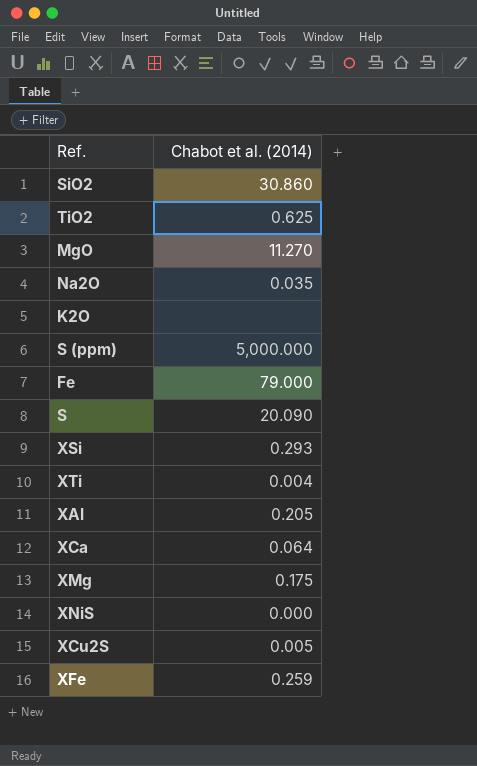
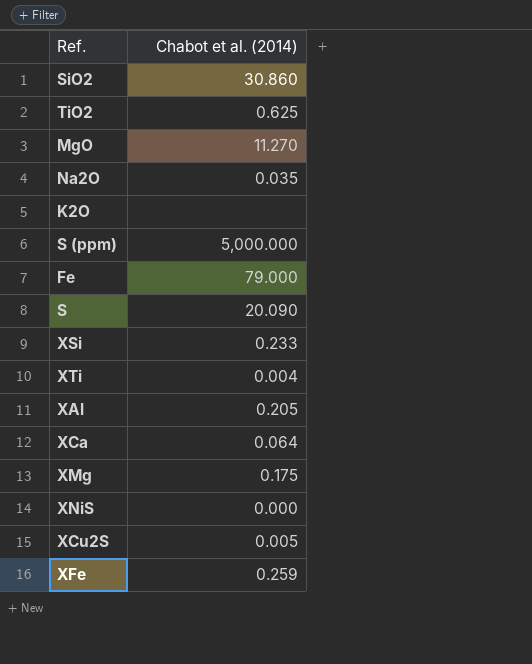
XSi | Chabot et al. (2014): 0.293 -> 0.233

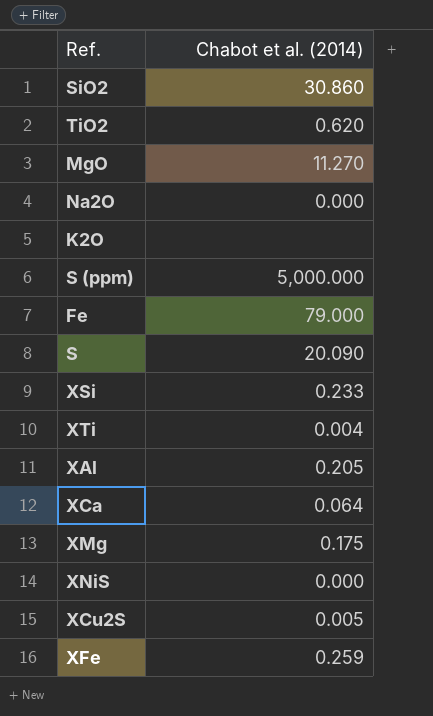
TiO2 | Chabot et al. (2014): 0.625 -> 0.620
Na2O | Chabot et al. (2014): 0.035 -> 0.000

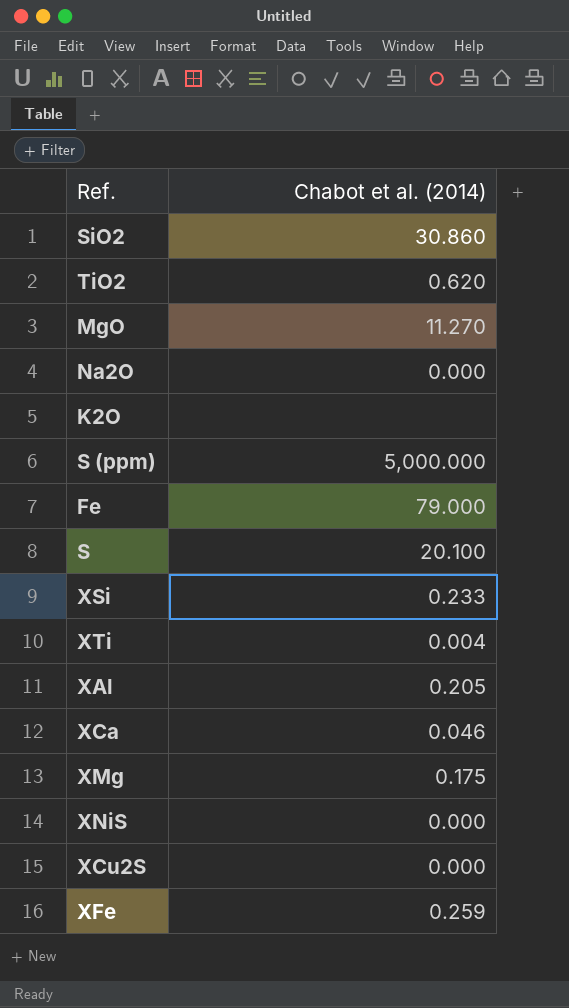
S | Chabot et al. (2014): 20.090 -> 20.100
XCa | Chabot et al. (2014): 0.064 -> 0.046
XCu2S | Chabot et al. (2014): 0.005 -> 0.000

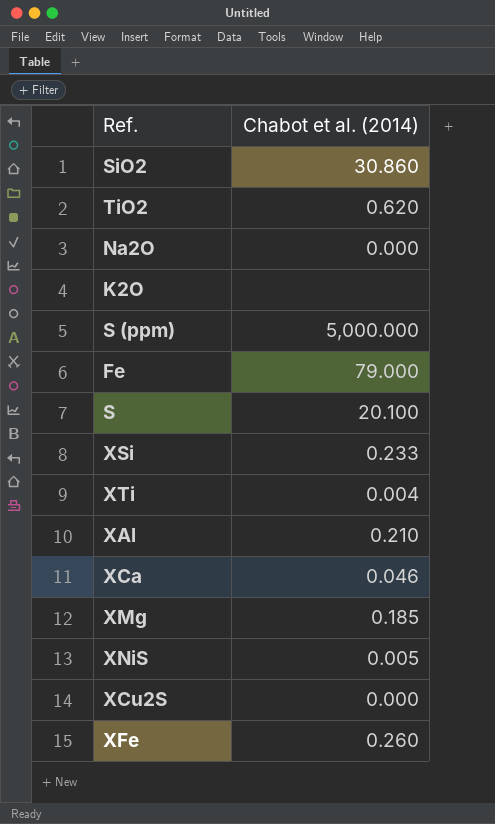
row MgO: 11.270 -> none
XAl | Chabot et al. (2014): 0.205 -> 0.210
XMg | Chabot et al. (2014): 0.175 -> 0.185
XNiS | Chabot et al. (2014): 0.000 -> 0.005
XFe | Chabot et al. (2014): 0.259 -> 0.260

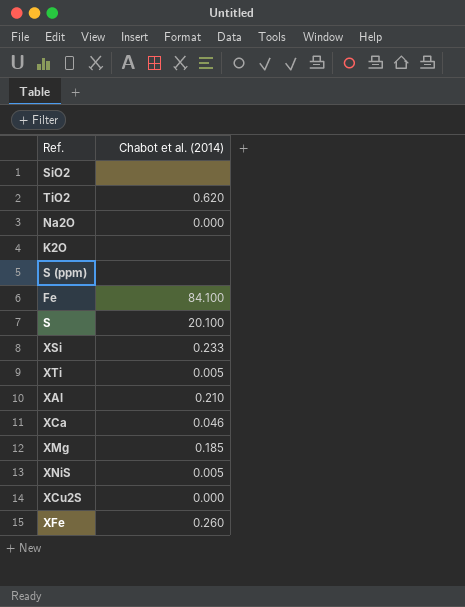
SiO2 | Chabot et al. (2014): 30.860 -> none
S (ppm) | Chabot et al. (2014): 5,000.000 -> none
Fe | Chabot et al. (2014): 79.000 -> 84.100
XTi | Chabot et al. (2014): 0.004 -> 0.005

